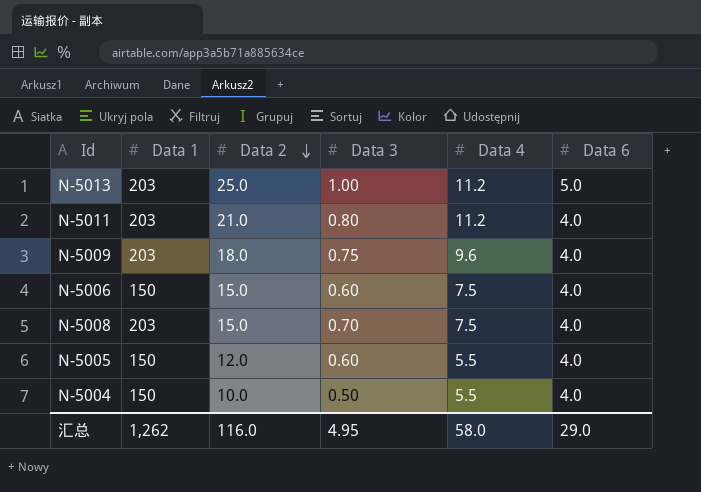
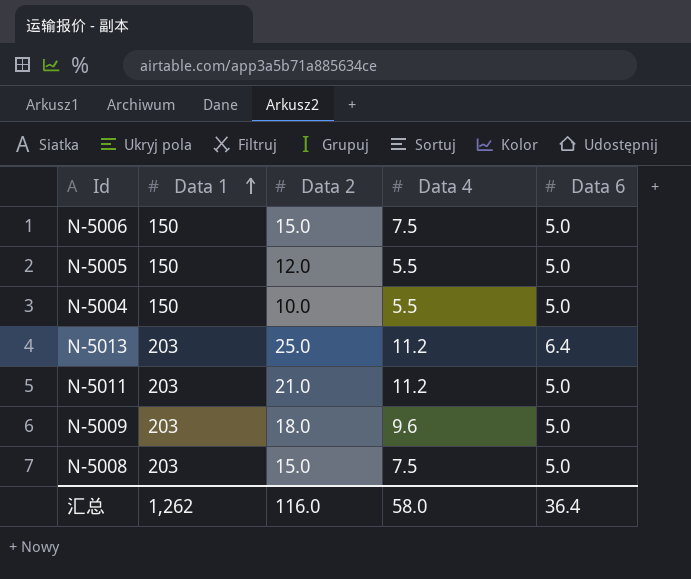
row order: Data 2 descending -> Data 1 ascending
column Data 3 | position: 4 -> none
N-5006 | Data 6: 4.0 -> 5.0
N-5005 | Data 6: 4.0 -> 5.0
N-5004 | Data 6: 4.0 -> 5.0
N-5013 | Data 6: 5.0 -> 6.4
N-5011 | Data 6: 4.0 -> 5.0
N-5009 | Data 6: 4.0 -> 5.0
N-5008 | Data 6: 4.0 -> 5.0
汇总 | Data 6: 29.0 -> 36.4

